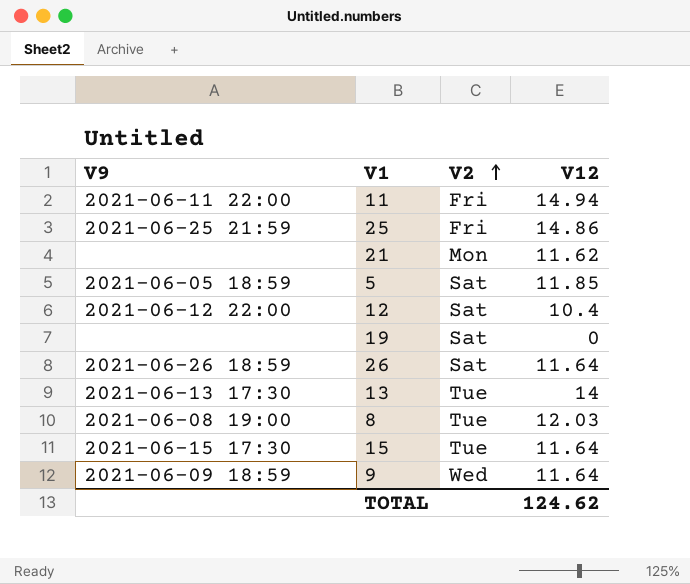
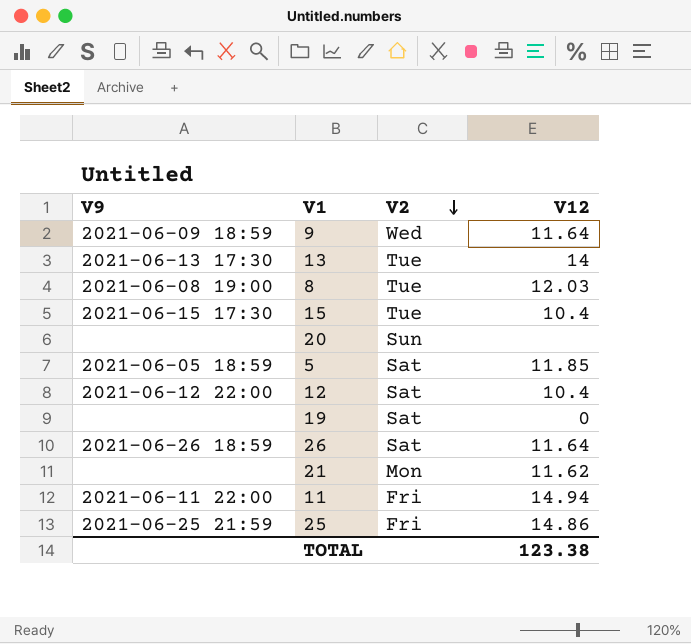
row order: V2 ascending -> V2 descending
15 | V12: 11.64 -> 10.4
row 20: none -> none | Sun | none
TOTAL | V12: 124.62 -> 123.38

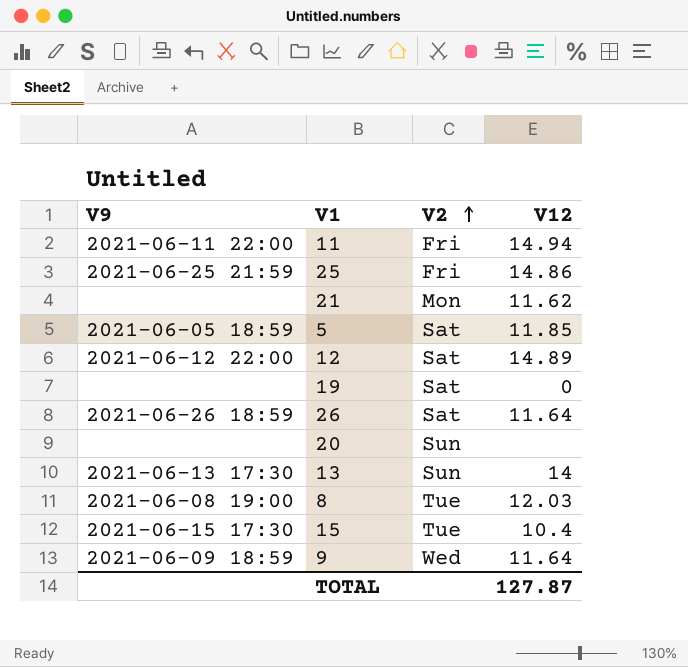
row order: V2 descending -> V2 ascending
12 | V12: 10.4 -> 14.89
13 | V2: Tue -> Sun
TOTAL | V12: 123.38 -> 127.87

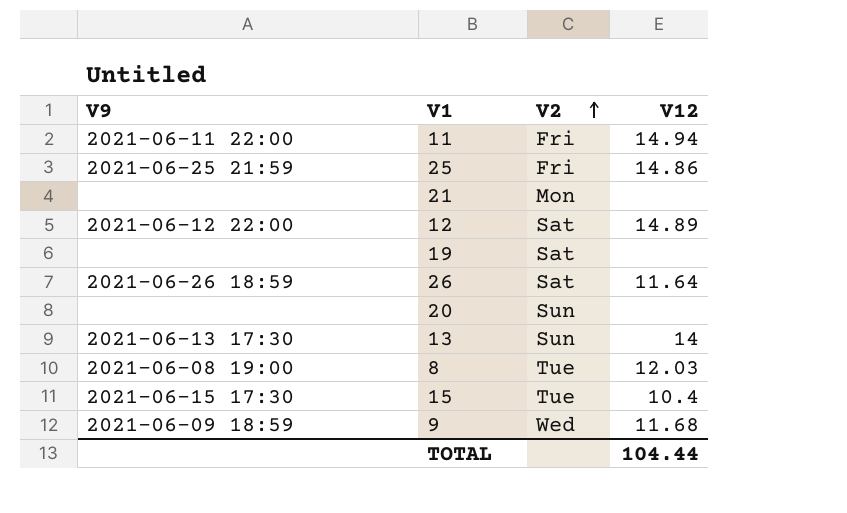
row 5: 2021-06-05 18:59 | Sat | 11.85 -> none
21 | V12: 11.62 -> none
19 | V12: 0 -> none
9 | V12: 11.64 -> 11.68
TOTAL | V12: 127.87 -> 104.44

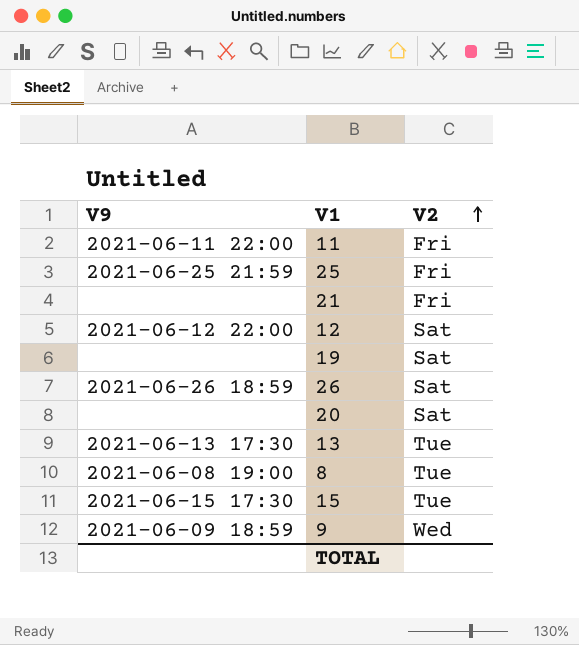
column V12 | position: 4 -> none
21 | V2: Mon -> Fri
20 | V2: Sun -> Sat
13 | V2: Sun -> Tue

